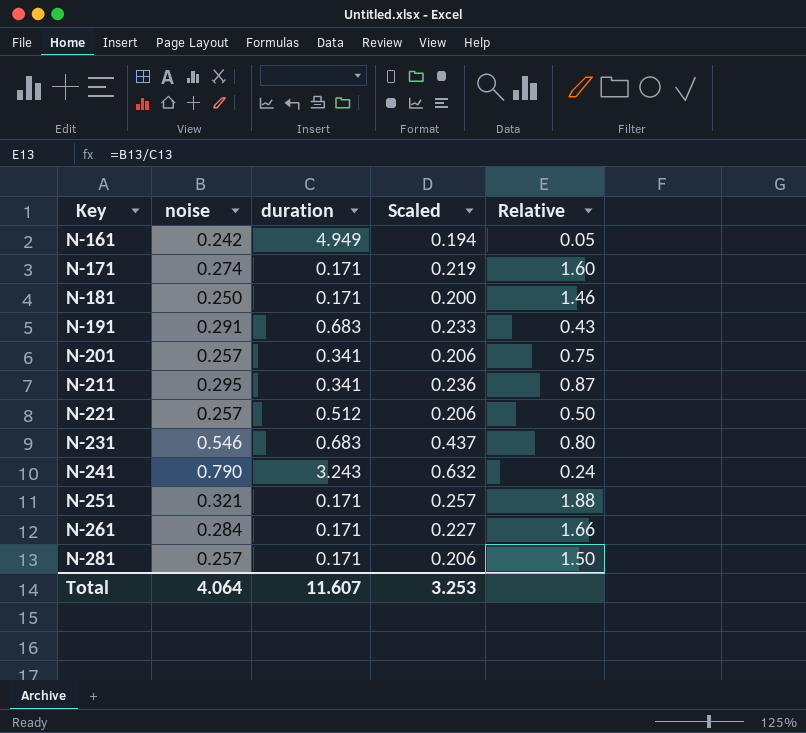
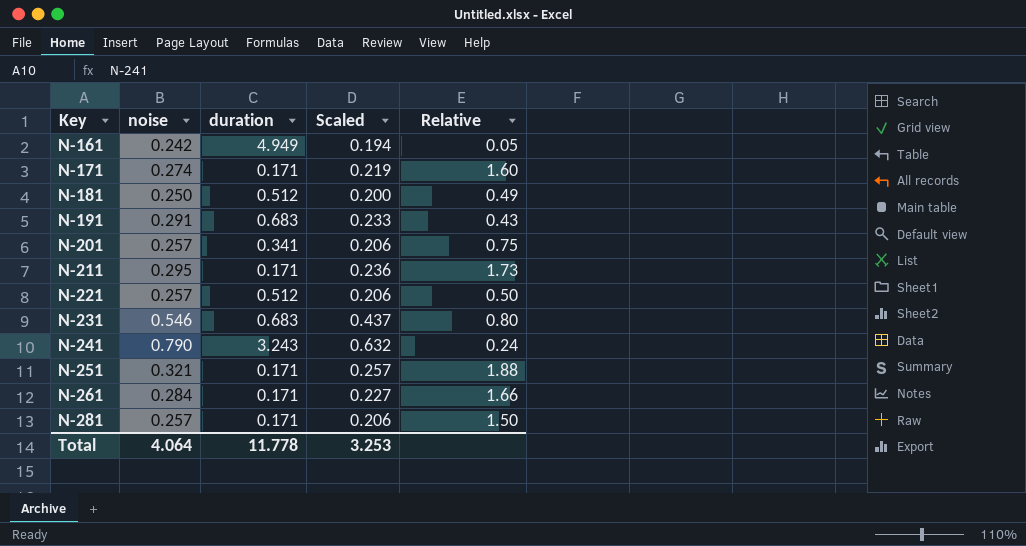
N-181 | duration: 0.171 -> 0.512
N-181 | Relative: 1.46 -> 0.49
N-211 | duration: 0.341 -> 0.171
N-211 | Relative: 0.87 -> 1.73
Total | duration: 11.607 -> 11.778

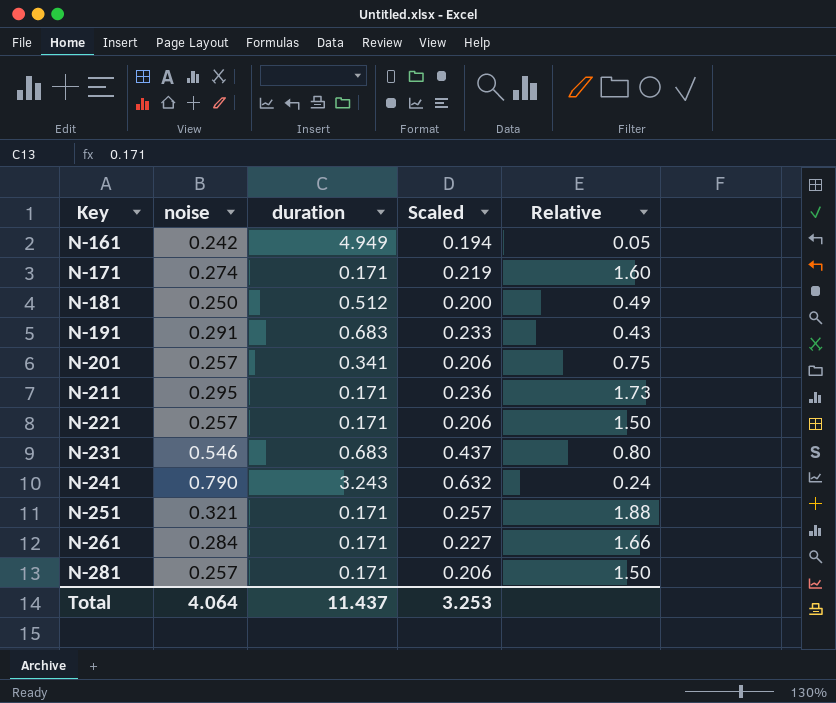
N-221 | duration: 0.512 -> 0.171
N-221 | Relative: 0.50 -> 1.50
Total | duration: 11.778 -> 11.437

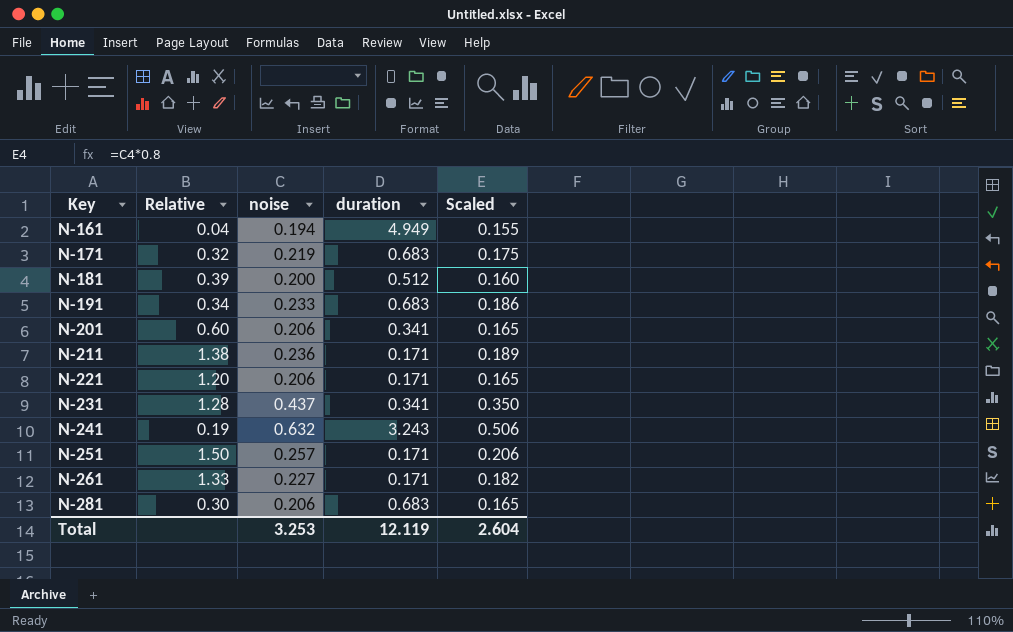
column Relative | position: 5 -> 2
N-161 | Relative: 0.05 -> 0.04
N-161 | noise: 0.242 -> 0.194
N-161 | Scaled: 0.194 -> 0.155
N-171 | Relative: 1.60 -> 0.32
N-171 | noise: 0.274 -> 0.219
N-171 | duration: 0.171 -> 0.683
N-171 | Scaled: 0.219 -> 0.175
N-181 | Relative: 0.49 -> 0.39
N-181 | noise: 0.250 -> 0.200
N-181 | Scaled: 0.200 -> 0.160
N-191 | Relative: 0.43 -> 0.34
N-191 | noise: 0.291 -> 0.233
N-191 | Scaled: 0.233 -> 0.186
N-201 | Relative: 0.75 -> 0.60
N-201 | noise: 0.257 -> 0.206
N-201 | Scaled: 0.206 -> 0.165
N-211 | Relative: 1.73 -> 1.38
N-211 | noise: 0.295 -> 0.236
N-211 | Scaled: 0.236 -> 0.189
N-221 | Relative: 1.50 -> 1.20
N-221 | noise: 0.257 -> 0.206
N-221 | Scaled: 0.206 -> 0.165
N-231 | Relative: 0.80 -> 1.28
N-231 | noise: 0.546 -> 0.437
N-231 | duration: 0.683 -> 0.341
N-231 | Scaled: 0.437 -> 0.350
N-241 | Relative: 0.24 -> 0.19
N-241 | noise: 0.790 -> 0.632
N-241 | Scaled: 0.632 -> 0.506
N-251 | Relative: 1.88 -> 1.50
N-251 | noise: 0.321 -> 0.257
N-251 | Scaled: 0.257 -> 0.206
N-261 | Relative: 1.66 -> 1.33
N-261 | noise: 0.284 -> 0.227
N-261 | Scaled: 0.227 -> 0.182
N-281 | Relative: 1.50 -> 0.30
N-281 | noise: 0.257 -> 0.206
N-281 | duration: 0.171 -> 0.683
N-281 | Scaled: 0.206 -> 0.165
Total | noise: 4.064 -> 3.253
Total | duration: 11.437 -> 12.119
Total | Scaled: 3.253 -> 2.604

